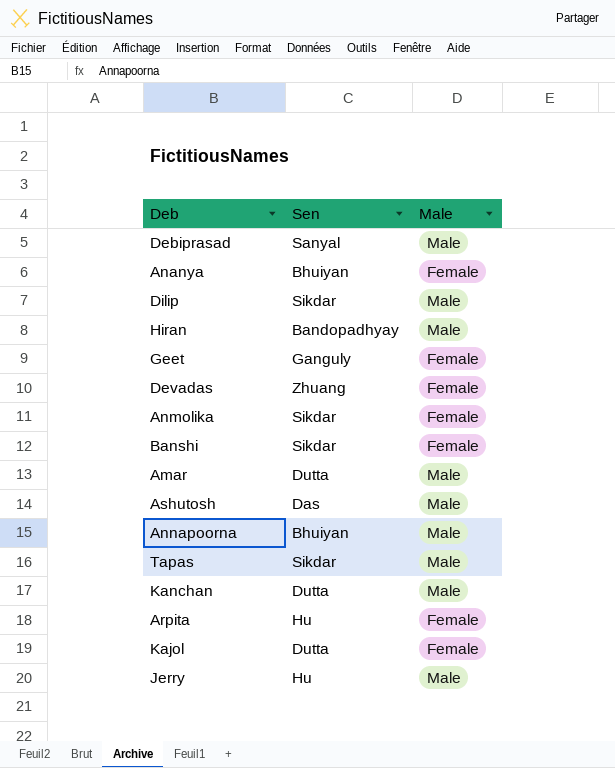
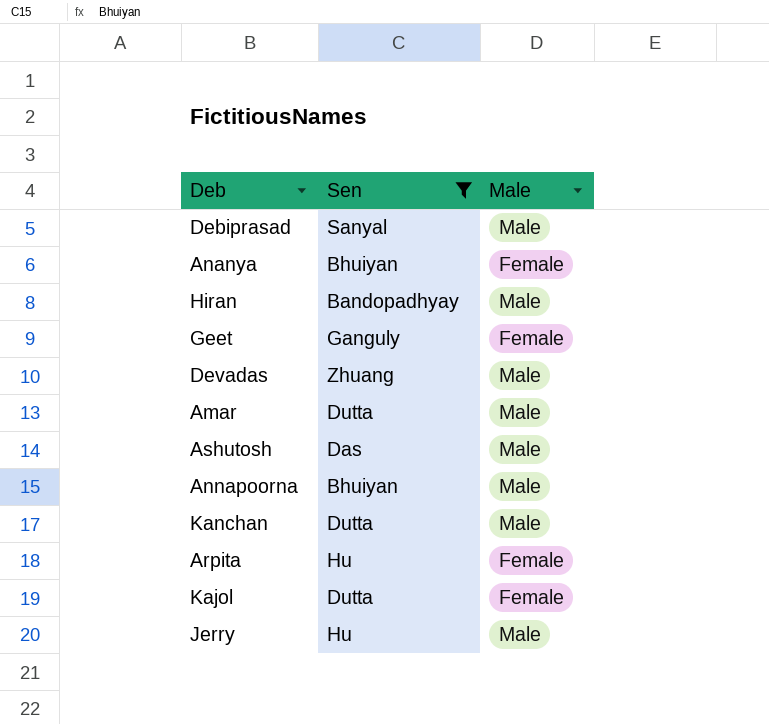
filter: none -> Sen != Sikdar
Devadas | Male: Female -> Male

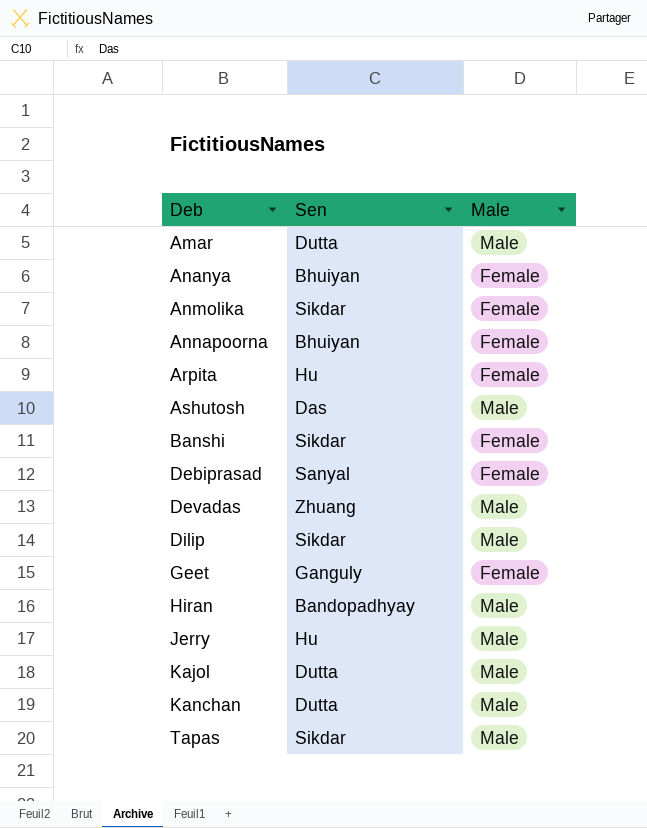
filter: Sen != Sikdar -> none
row order: none -> Deb ascending
Annapoorna | Male: Male -> Female
Debiprasad | Male: Male -> Female
Kajol | Male: Female -> Male

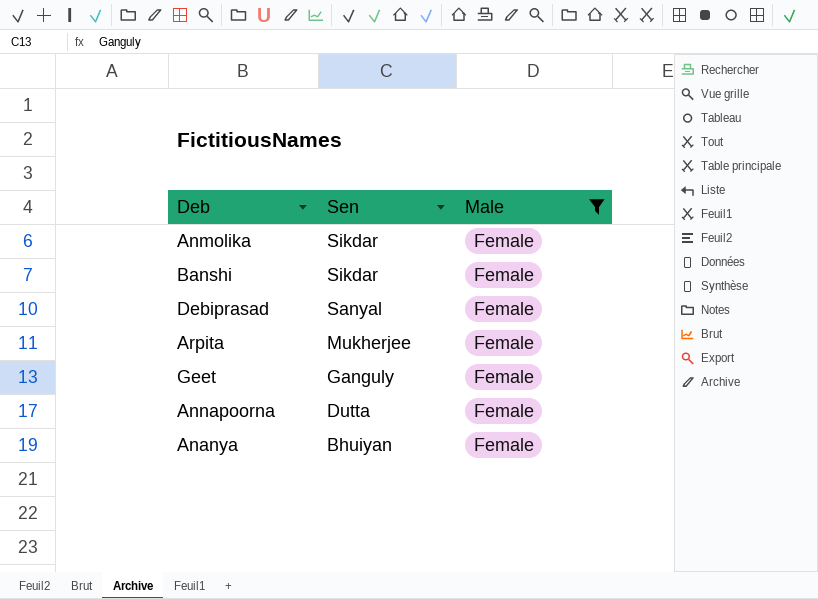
filter: none -> Male = Female
row order: Deb ascending -> Sen descending
Arpita | Sen: Hu -> Mukherjee
Annapoorna | Sen: Bhuiyan -> Dutta

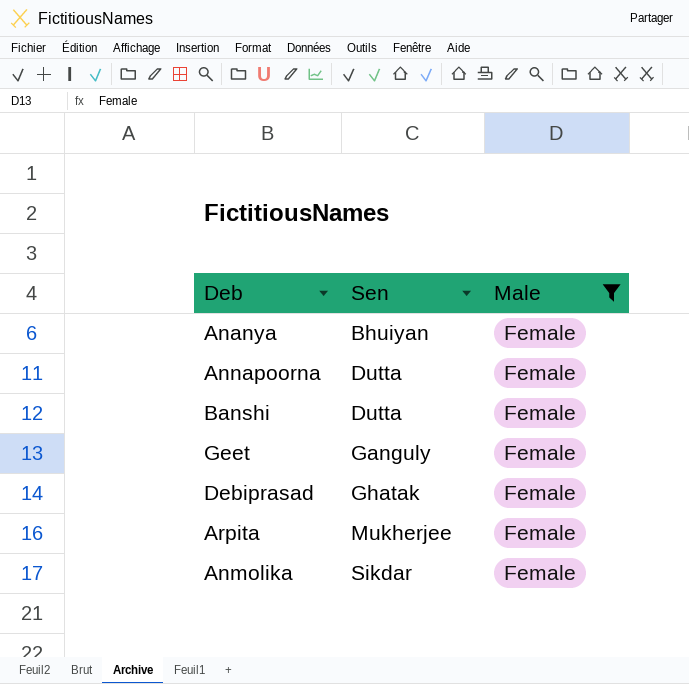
row order: Sen descending -> Sen ascending
Banshi | Sen: Sikdar -> Dutta
Debiprasad | Sen: Sanyal -> Ghatak

